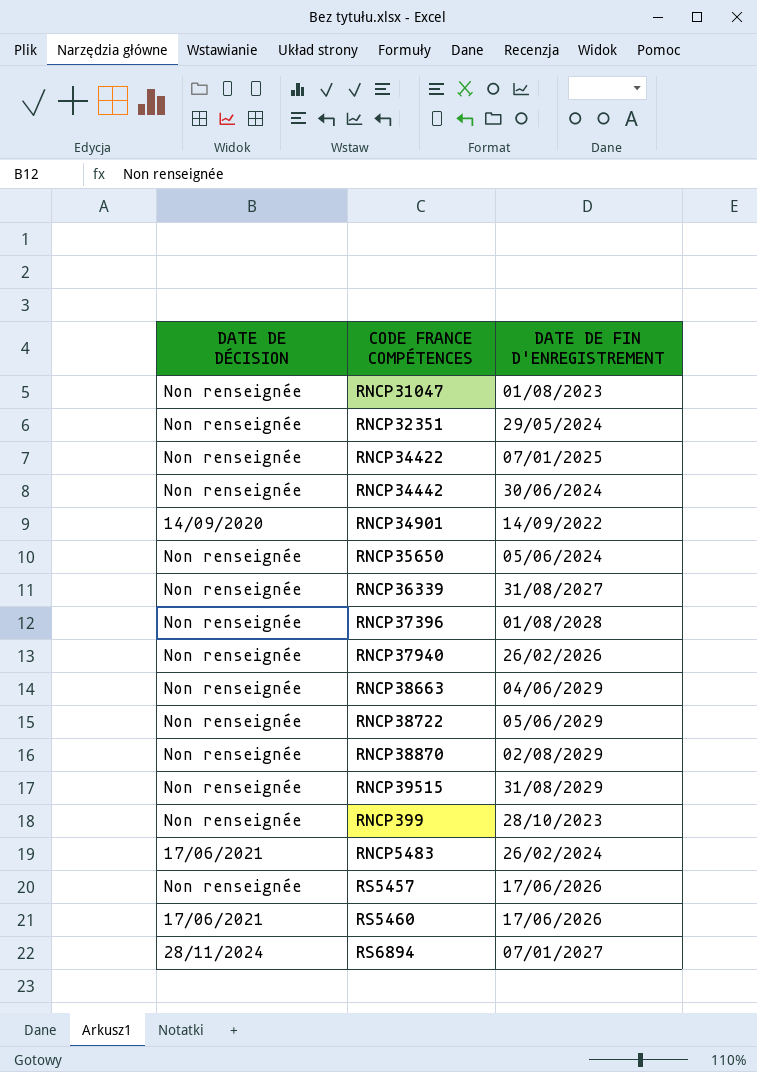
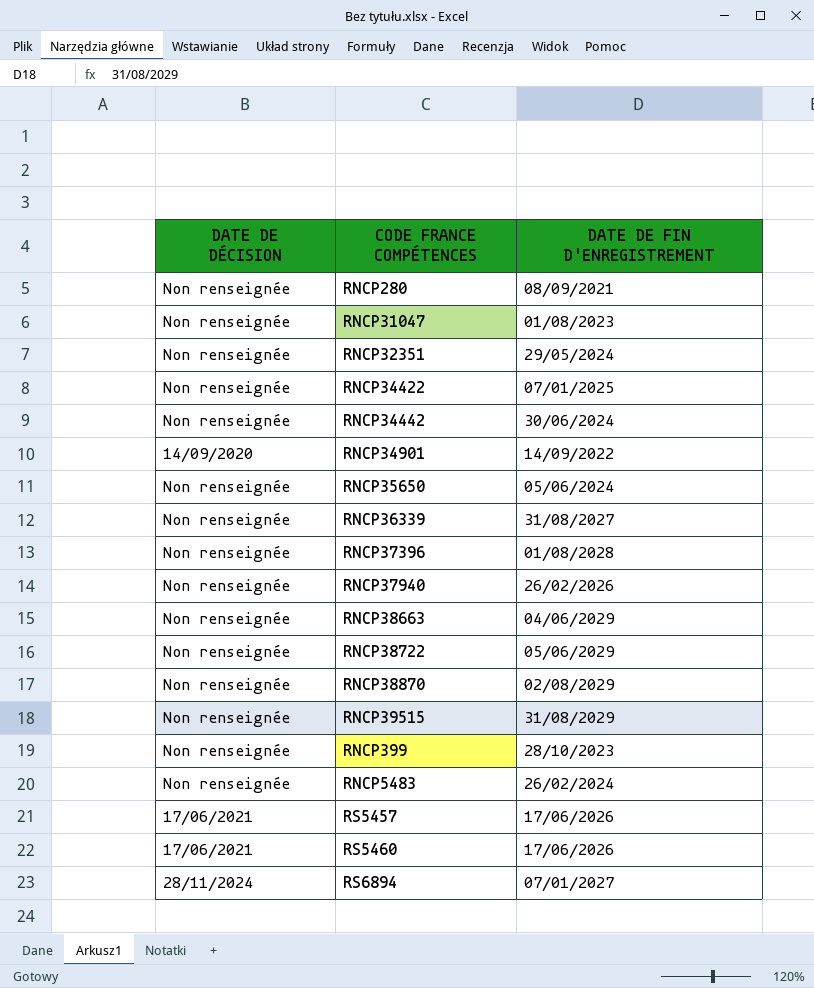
row RNCP280: none -> Non renseignée | 08/09/2021
RNCP5483 | DATE DE DÉCISION: 17/06/2021 -> Non renseignée
RS5457 | DATE DE DÉCISION: Non renseignée -> 17/06/2021

